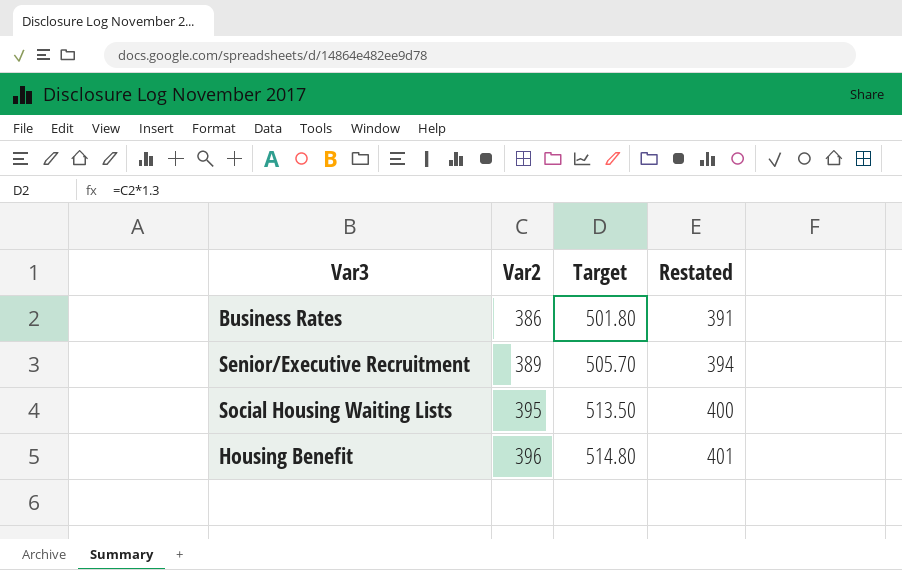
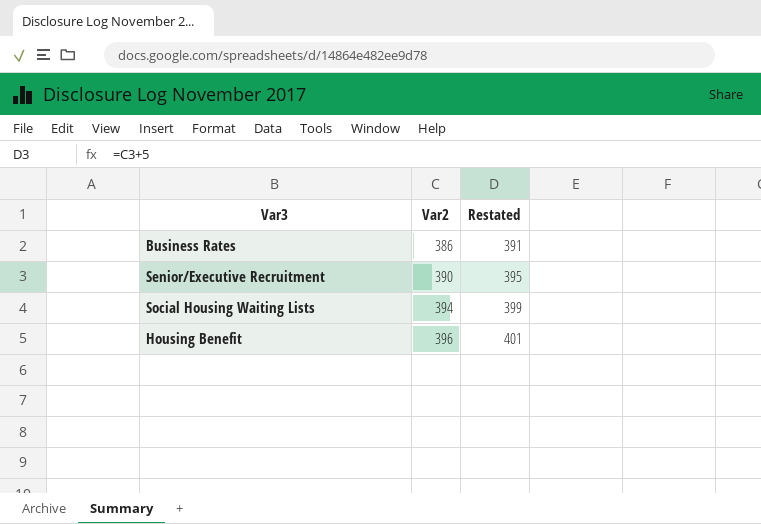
column Target | formula: [Var2] * 1.3 -> none
Senior/Executive Recruitment | Var2: 389 -> 390
Senior/Executive Recruitment | Restated: 394 -> 395
Social Housing Waiting Lists | Var2: 395 -> 394
Social Housing Waiting Lists | Restated: 400 -> 399

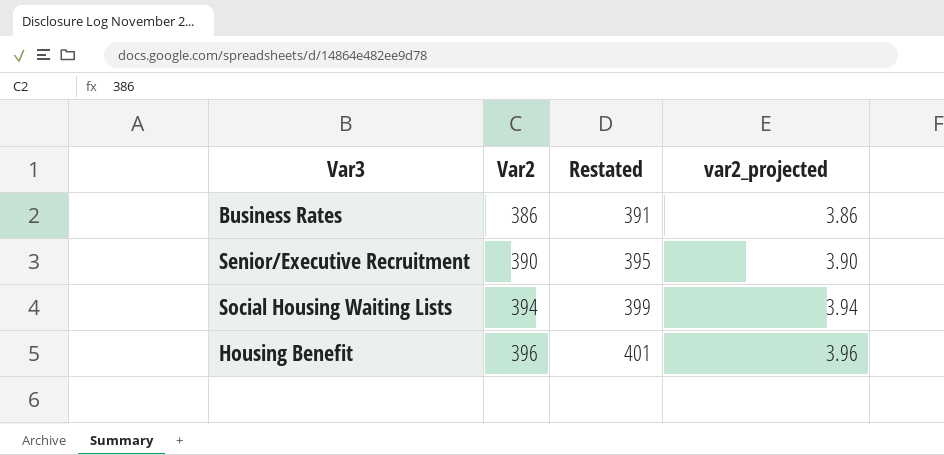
column var2_projected | formula: none -> [Var2] * 0.01

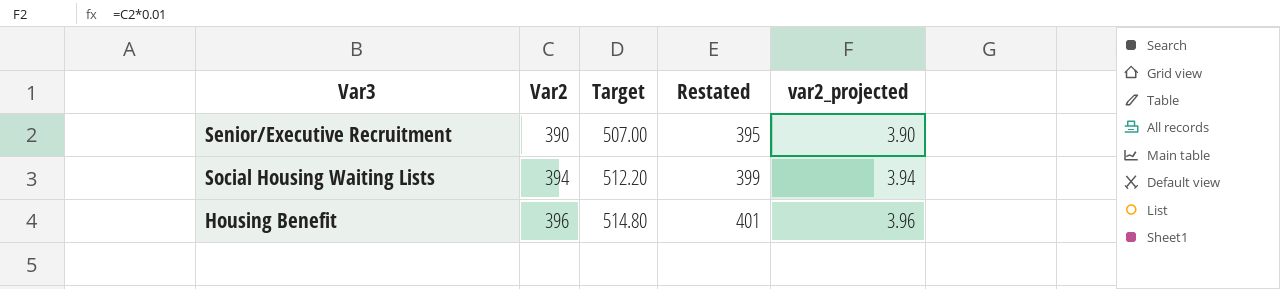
column Target | formula: none -> [Var2] * 1.3
row Business Rates: 386 | 391 | 3.86 -> none

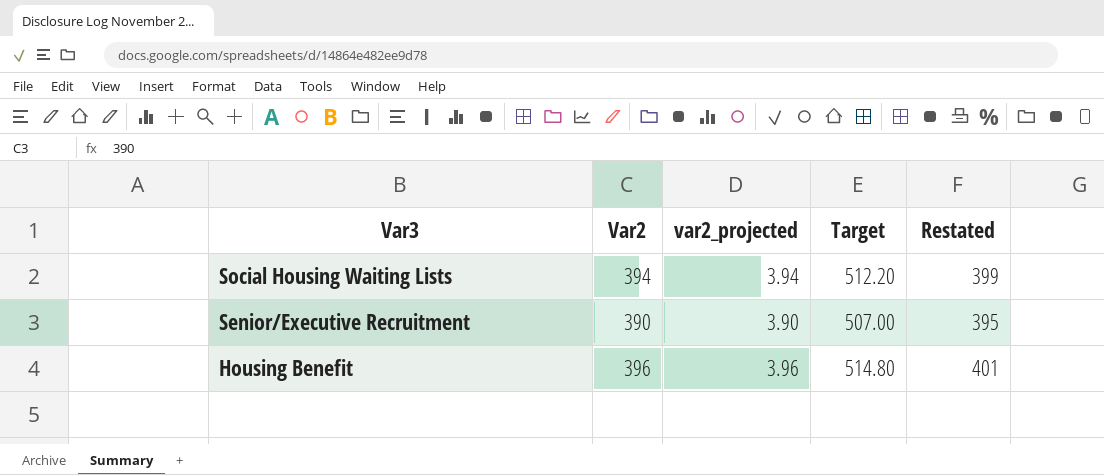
row order: Var2 ascending -> Var3 descending
column var2_projected | position: 5 -> 3

